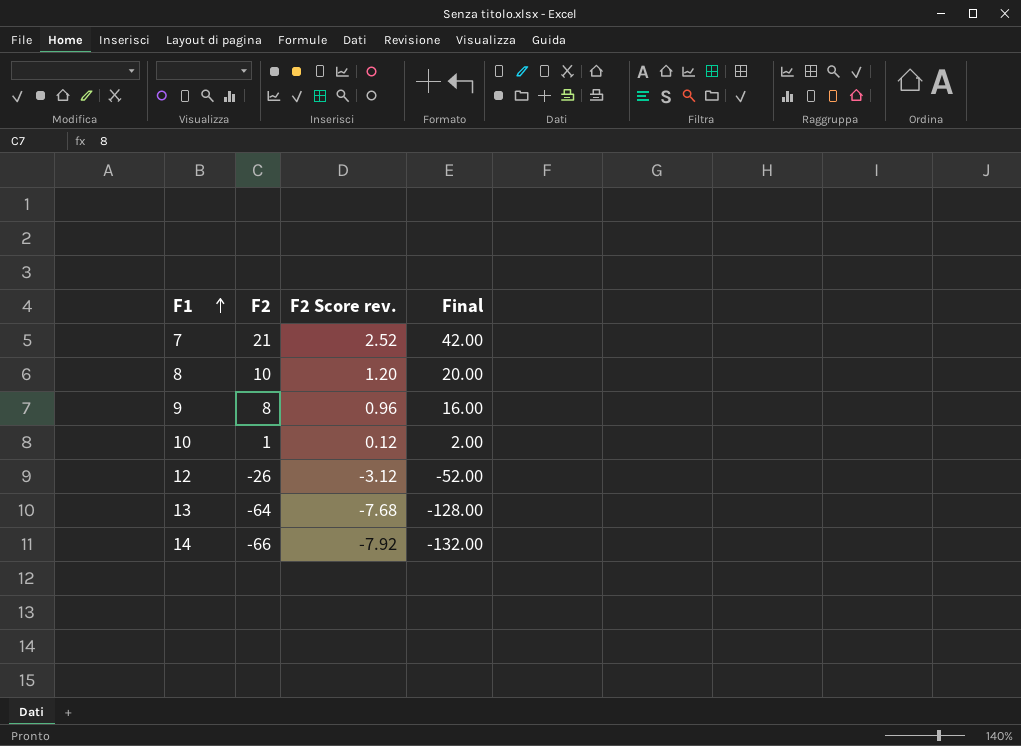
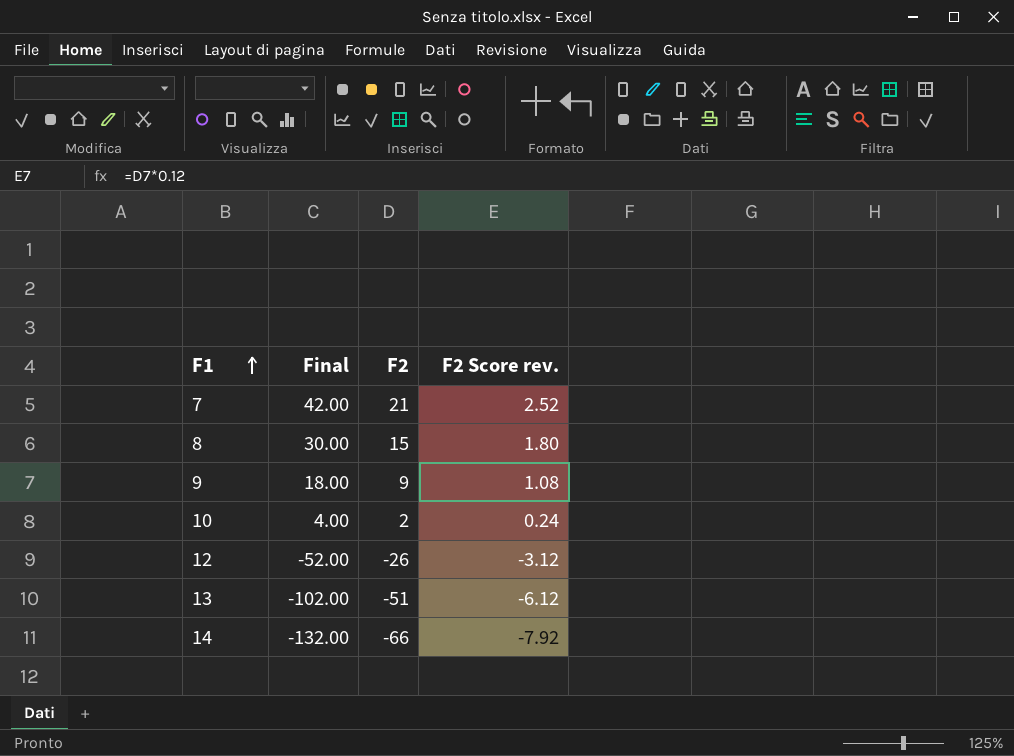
column Final | position: 4 -> 2
8 | Final: 20.00 -> 30.00
8 | F2: 10 -> 15
8 | F2 Score rev.: 1.20 -> 1.80
9 | Final: 16.00 -> 18.00
9 | F2: 8 -> 9
9 | F2 Score rev.: 0.96 -> 1.08
10 | Final: 2.00 -> 4.00
10 | F2: 1 -> 2
10 | F2 Score rev.: 0.12 -> 0.24
13 | Final: -128.00 -> -102.00
13 | F2: -64 -> -51
13 | F2 Score rev.: -7.68 -> -6.12

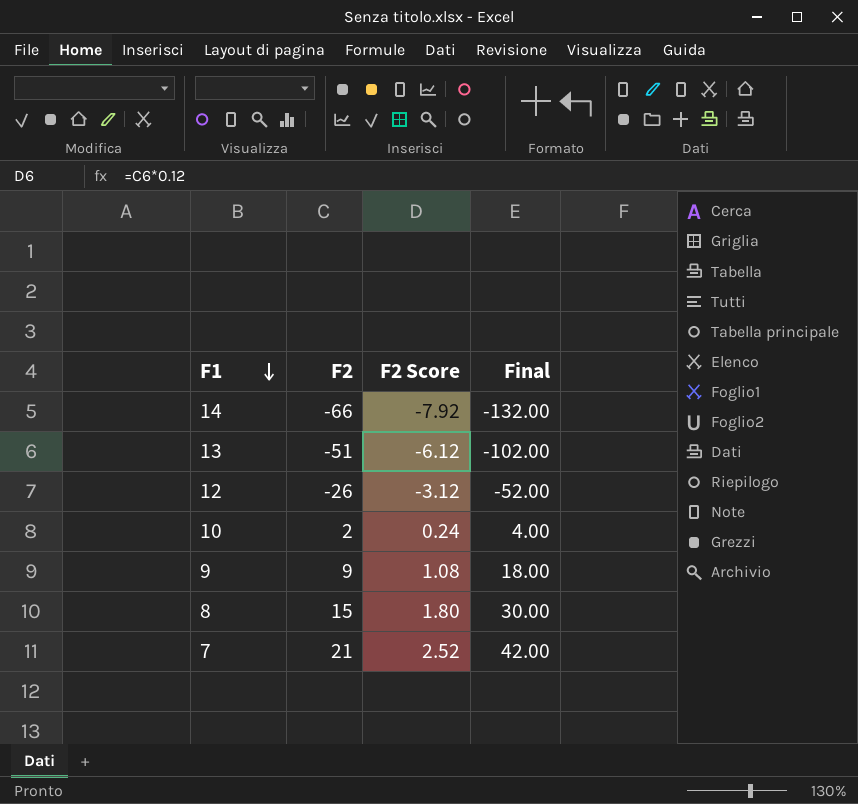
row order: F1 ascending -> F1 descending
column name: F2 Score rev. -> F2 Score
column Final | position: 2 -> 4

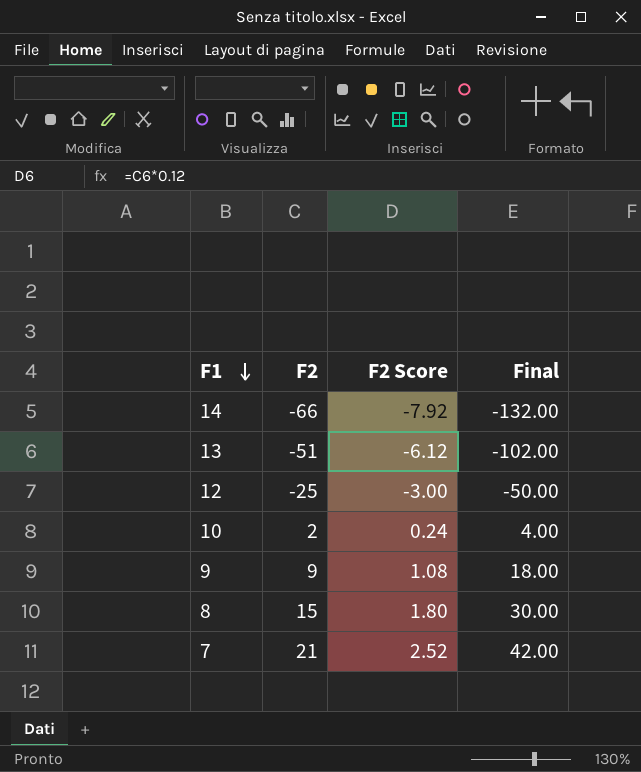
12 | F2: -26 -> -25
12 | F2 Score: -3.12 -> -3.00
12 | Final: -52.00 -> -50.00

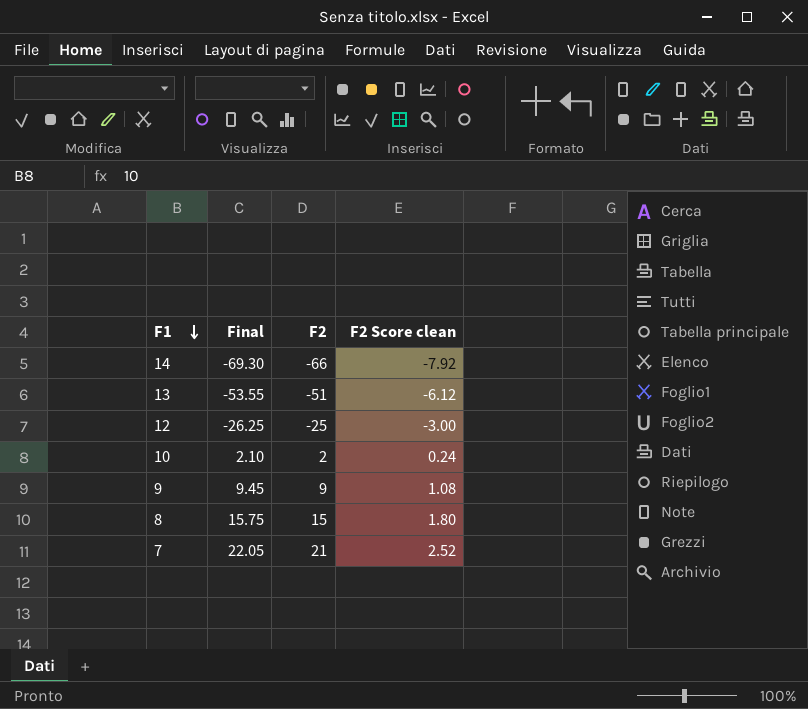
column Final | formula: [F2] * 2 -> [F2] * 1.05
column Final | position: 4 -> 2
column name: F2 Score -> F2 Score clean

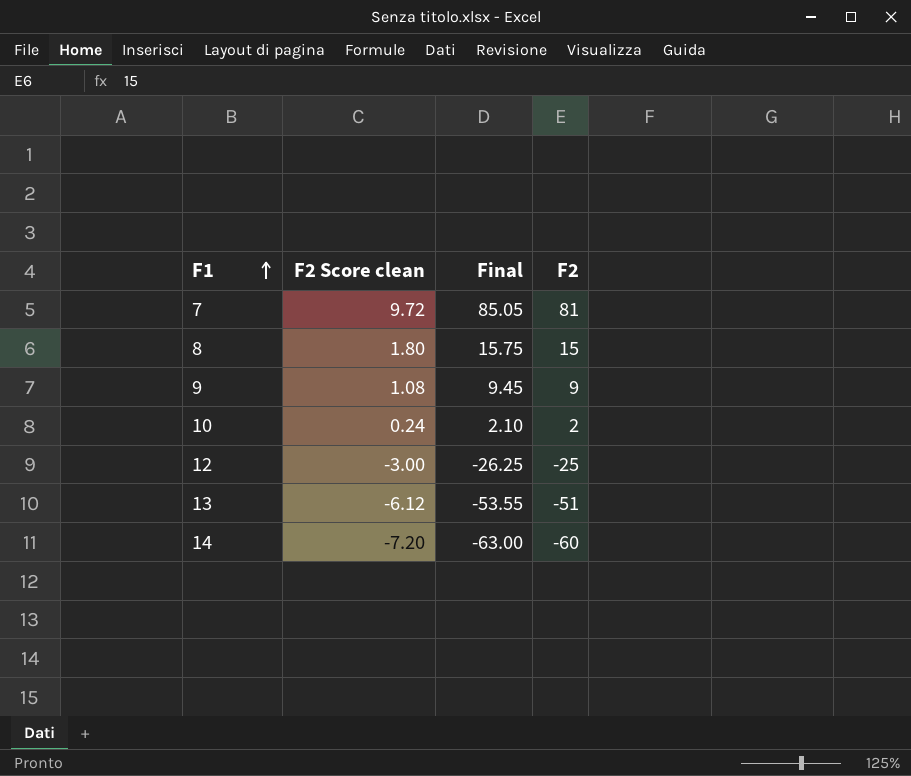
row order: F1 descending -> F1 ascending
column F2 Score clean | position: 4 -> 2
7 | F2 Score clean: 2.52 -> 9.72
7 | Final: 22.05 -> 85.05
7 | F2: 21 -> 81
14 | F2 Score clean: -7.92 -> -7.20
14 | Final: -69.30 -> -63.00
14 | F2: -66 -> -60

